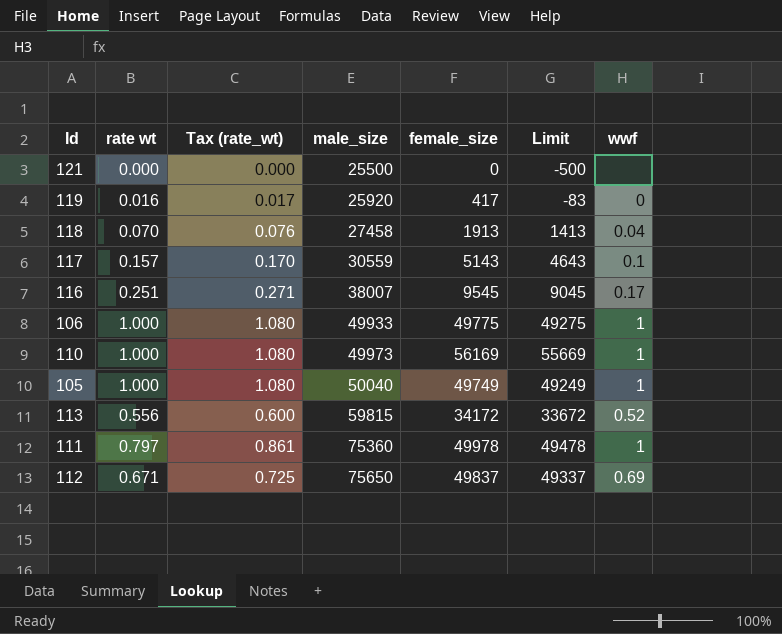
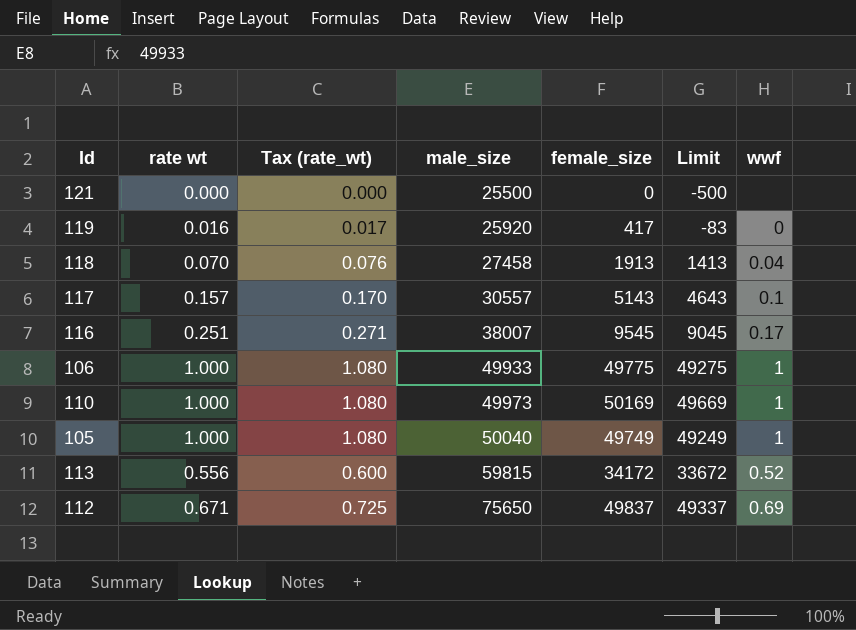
row 111: 0.797 | 0.861 | 75360 | 49978 | 49478 | 1 -> none
117 | male_size: 30559 -> 30557
110 | female_size: 56169 -> 50169
110 | Limit: 55669 -> 49669

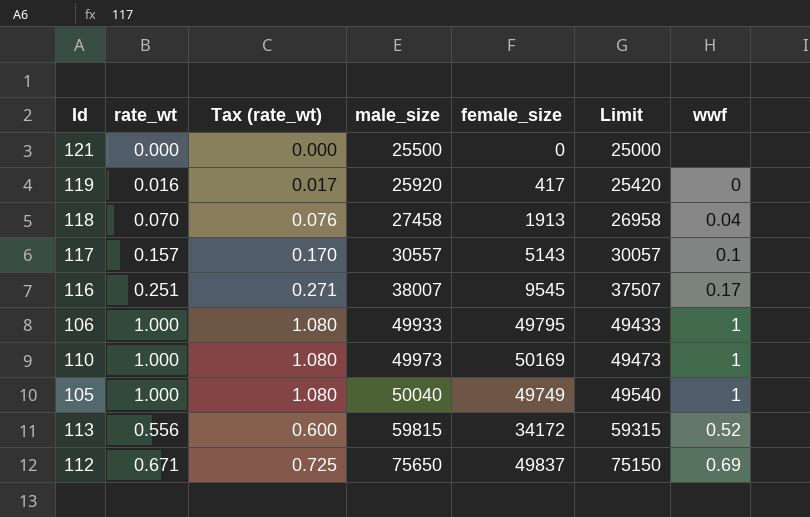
column name: rate wt -> rate_wt
column Limit | formula: [female_size] - 500 -> [male_size] - 500
106 | female_size: 49775 -> 49795

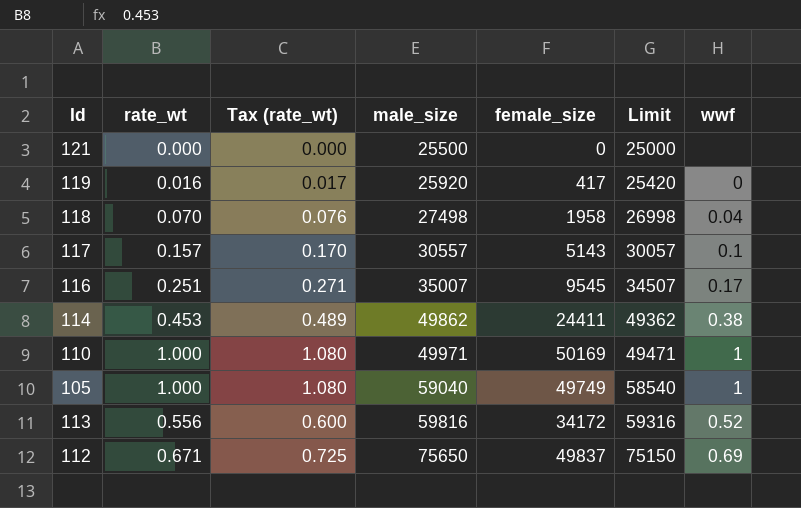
row 106: 1.000 | 1.080 | 49933 | 49795 | 49433 | 1 -> none
118 | male_size: 27458 -> 27498
118 | female_size: 1913 -> 1958
118 | Limit: 26958 -> 26998
116 | male_size: 38007 -> 35007
116 | Limit: 37507 -> 34507
row 114: none -> 0.453 | 0.489 | 49862 | 24411 | 49362 | 0.38
110 | male_size: 49973 -> 49971
110 | Limit: 49473 -> 49471
105 | male_size: 50040 -> 59040
105 | Limit: 49540 -> 58540
113 | male_size: 59815 -> 59816
113 | Limit: 59315 -> 59316

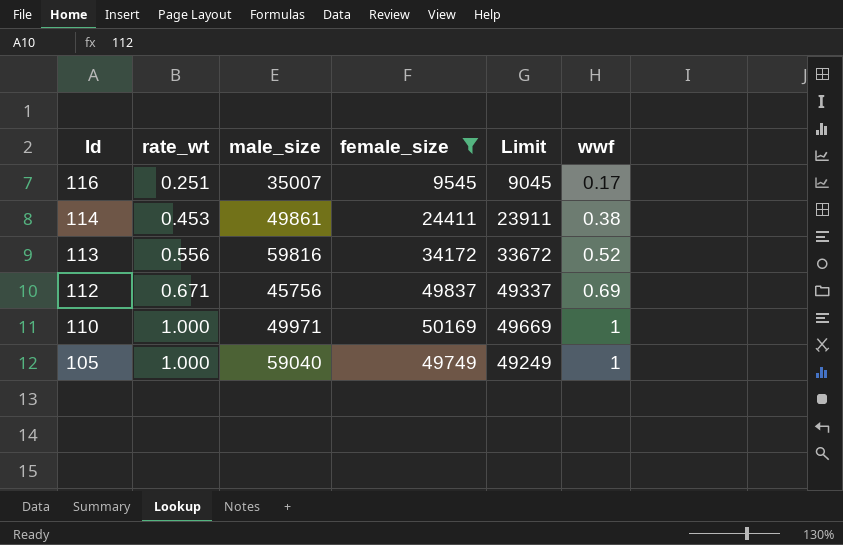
filter: none -> female_size >= 9545
row order: male_size ascending -> Id descending
column Tax (rate_wt) | formula: [rate_wt] * 1.08 -> none
column Limit | formula: [male_size] - 500 -> [female_size] - 500
114 | male_size: 49862 -> 49861
112 | male_size: 75650 -> 45756

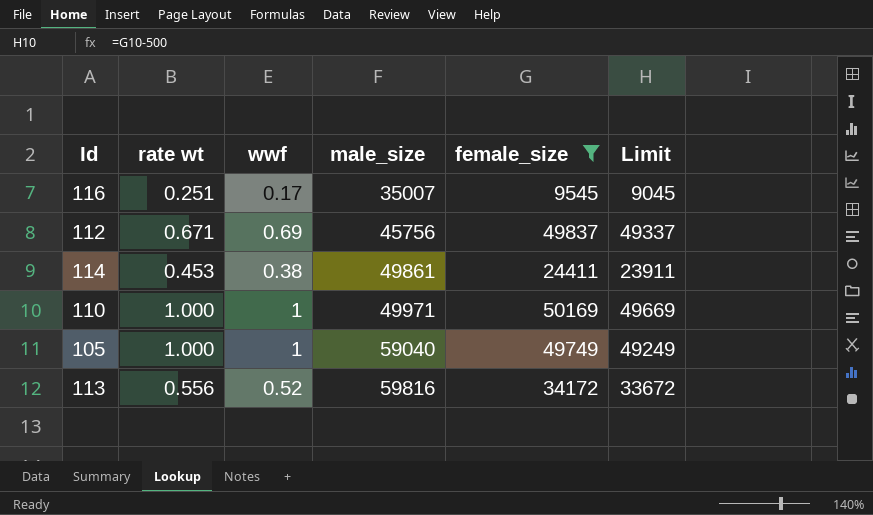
row order: Id descending -> male_size ascending
column name: rate_wt -> rate wt
column wwf | position: 6 -> 3

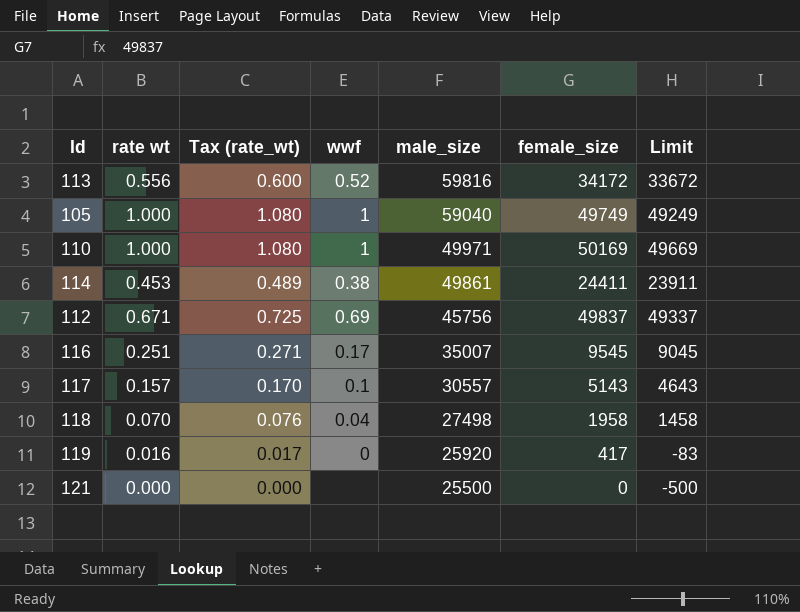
filter: female_size >= 9545 -> none
row order: male_size ascending -> male_size descending
column Tax (rate_wt) | formula: none -> [rate wt] * 1.08

